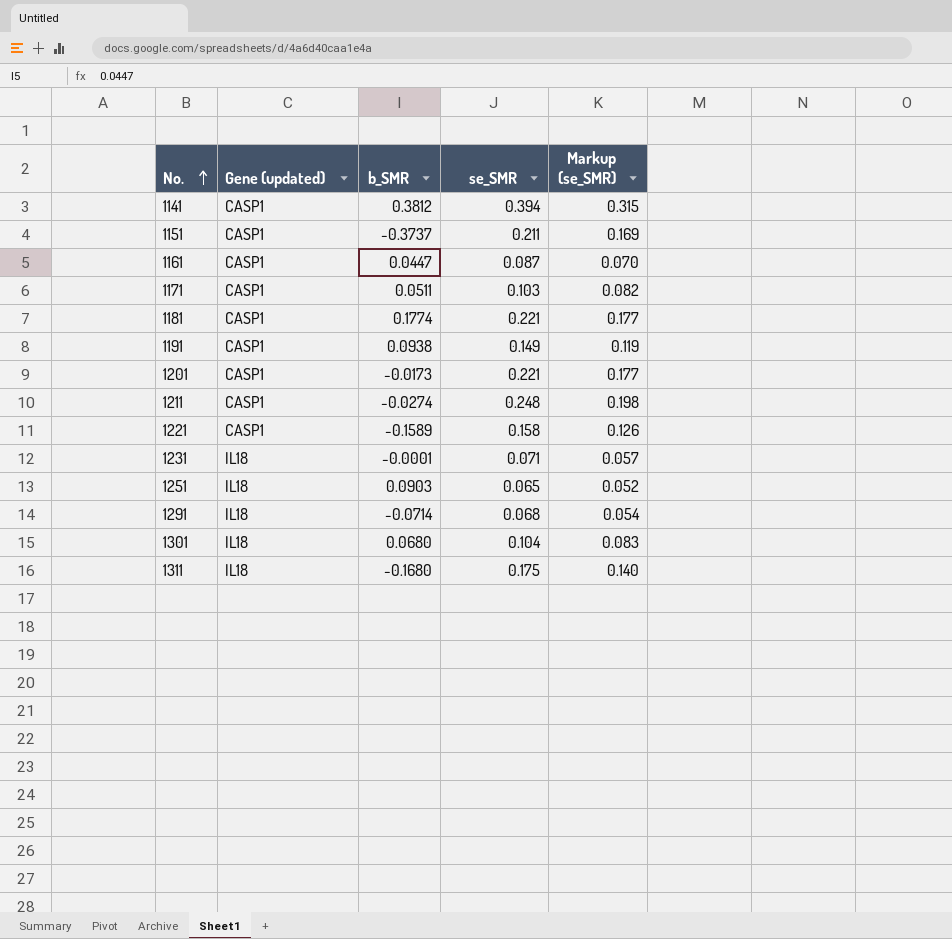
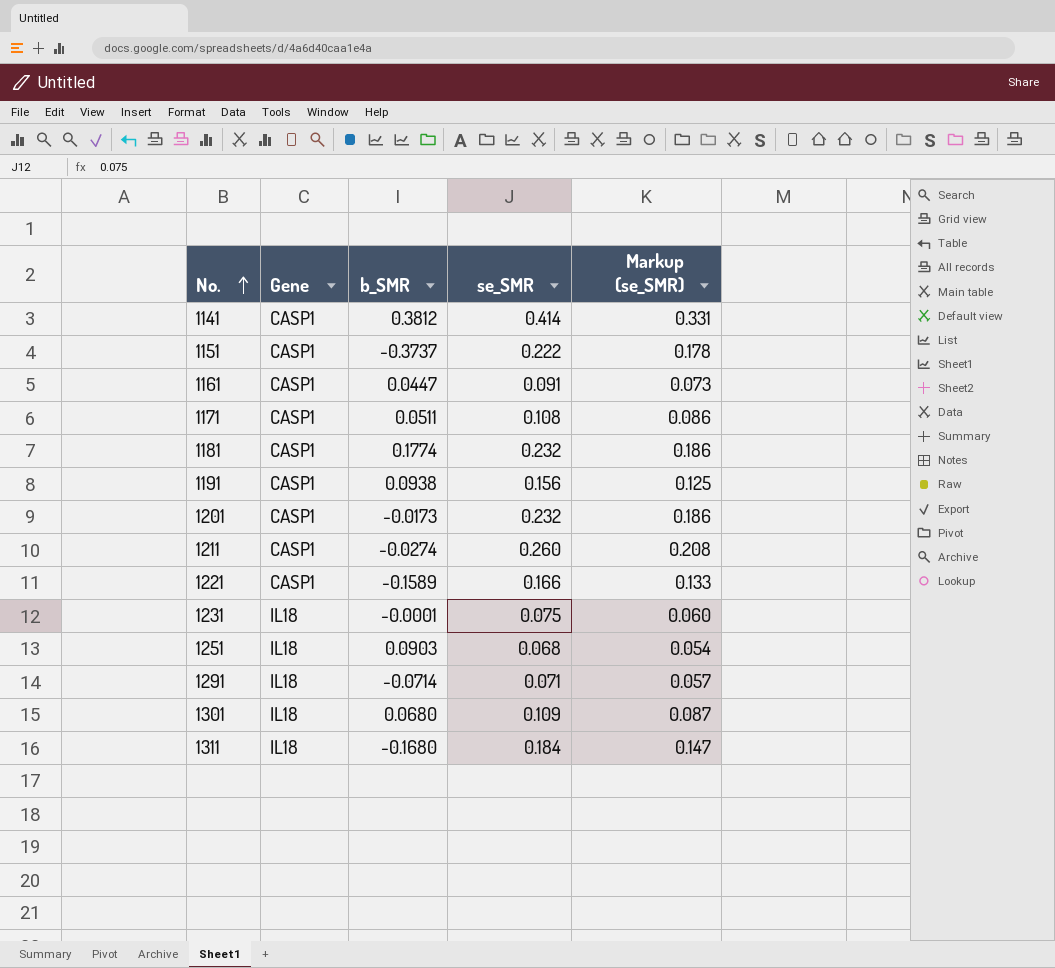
column name: Gene (updated) -> Gene
1141 | se_SMR: 0.394 -> 0.414
1141 | Markup (se_SMR): 0.315 -> 0.331
1151 | se_SMR: 0.211 -> 0.222
1151 | Markup (se_SMR): 0.169 -> 0.178
1161 | se_SMR: 0.087 -> 0.091
1161 | Markup (se_SMR): 0.070 -> 0.073
1171 | se_SMR: 0.103 -> 0.108
1171 | Markup (se_SMR): 0.082 -> 0.086
1181 | se_SMR: 0.221 -> 0.232
1181 | Markup (se_SMR): 0.177 -> 0.186
1191 | se_SMR: 0.149 -> 0.156
1191 | Markup (se_SMR): 0.119 -> 0.125
1201 | se_SMR: 0.221 -> 0.232
1201 | Markup (se_SMR): 0.177 -> 0.186
1211 | se_SMR: 0.248 -> 0.260
1211 | Markup (se_SMR): 0.198 -> 0.208
1221 | se_SMR: 0.158 -> 0.166
1221 | Markup (se_SMR): 0.126 -> 0.133
1231 | se_SMR: 0.071 -> 0.075
1231 | Markup (se_SMR): 0.057 -> 0.060
1251 | se_SMR: 0.065 -> 0.068
1251 | Markup (se_SMR): 0.052 -> 0.054
1291 | se_SMR: 0.068 -> 0.071
1291 | Markup (se_SMR): 0.054 -> 0.057
1301 | se_SMR: 0.104 -> 0.109
1301 | Markup (se_SMR): 0.083 -> 0.087
1311 | se_SMR: 0.175 -> 0.184
1311 | Markup (se_SMR): 0.140 -> 0.147

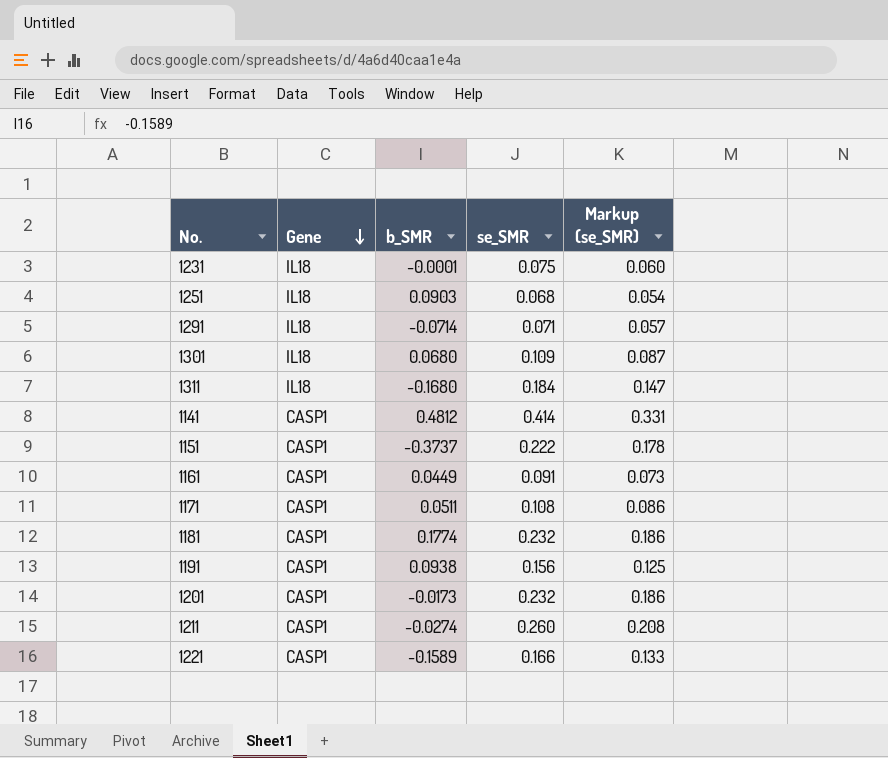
row order: No. ascending -> Gene descending
1141 | b_SMR: 0.3812 -> 0.4812
1161 | b_SMR: 0.0447 -> 0.0449

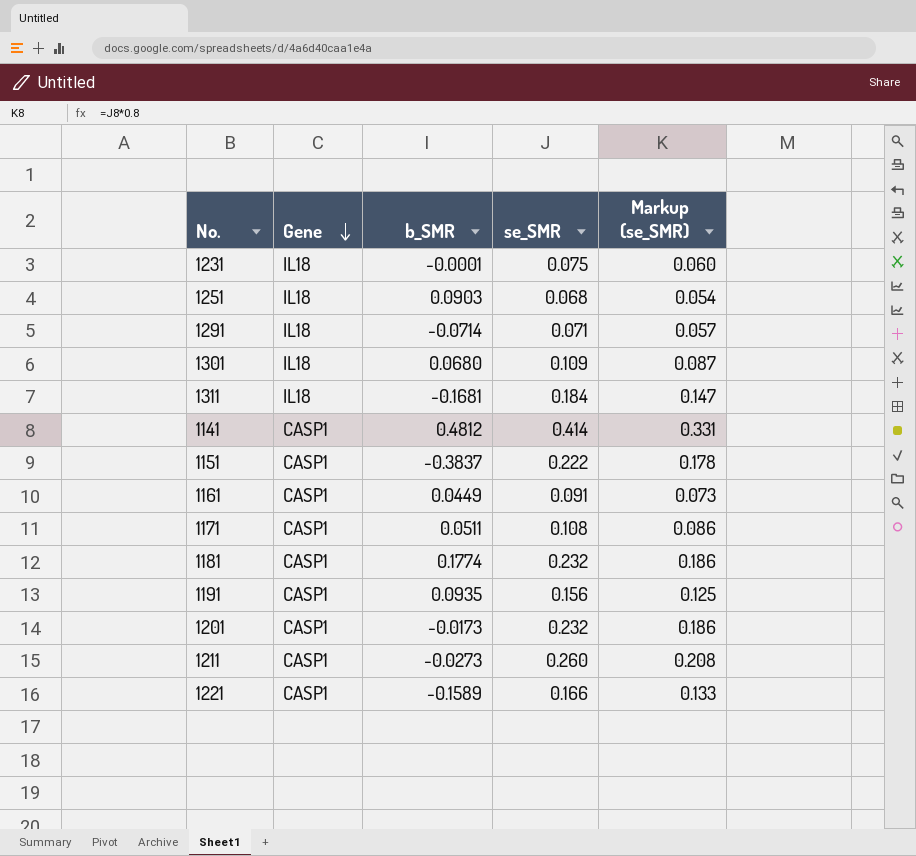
1311 | b_SMR: -0.1680 -> -0.1681
1151 | b_SMR: -0.3737 -> -0.3837
1191 | b_SMR: 0.0938 -> 0.0935
1211 | b_SMR: -0.0274 -> -0.0273

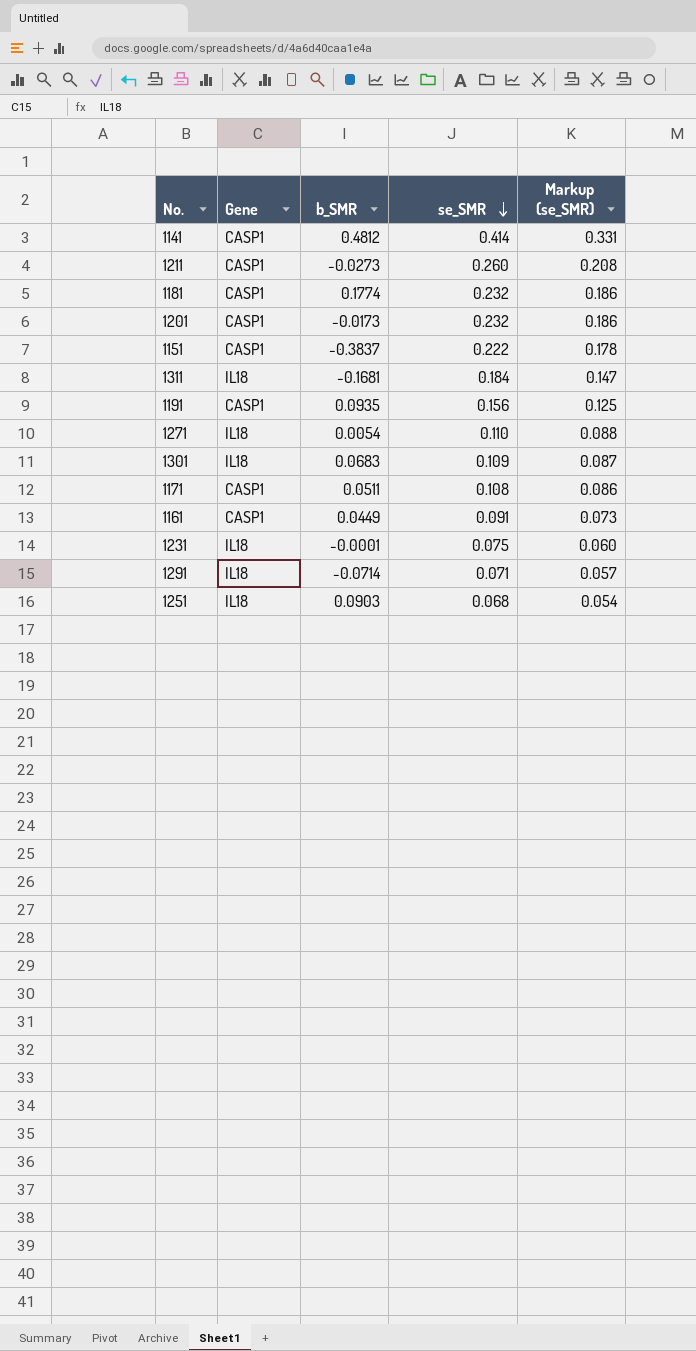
row order: Gene descending -> se_SMR descending
row 1221: CASP1 | -0.1589 | 0.166 | 0.133 -> none
row 1271: none -> IL18 | 0.0054 | 0.110 | 0.088
1301 | b_SMR: 0.0680 -> 0.0683

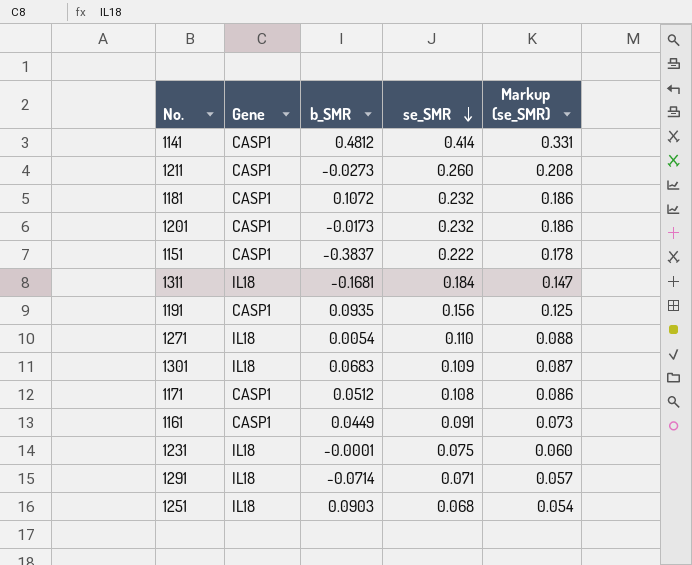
1181 | b_SMR: 0.1774 -> 0.1072
1171 | b_SMR: 0.0511 -> 0.0512

